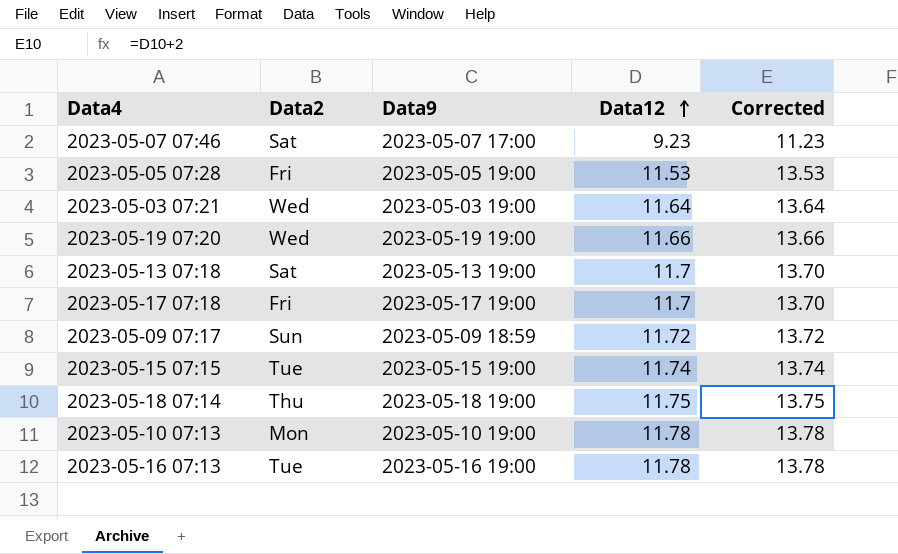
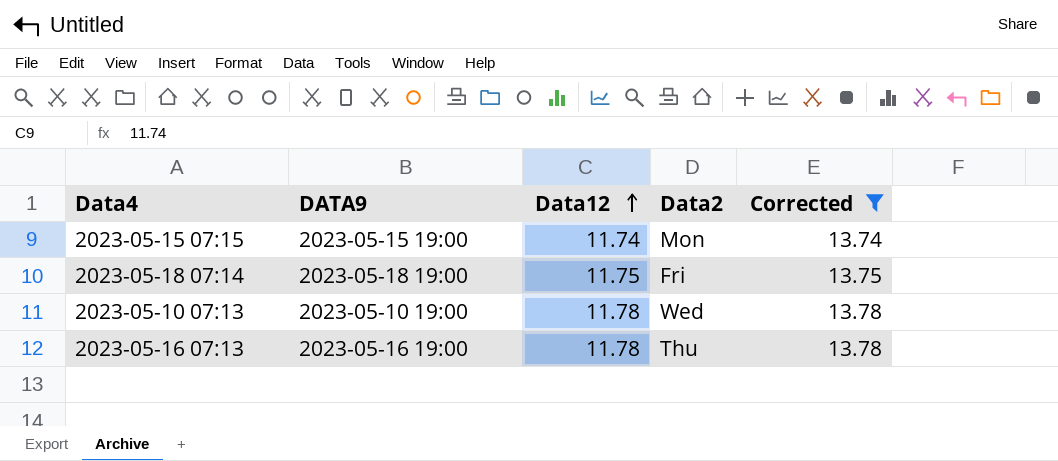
filter: none -> Corrected >= 13.74
column name: Data9 -> DATA9
column Data2 | position: 2 -> 4
2023-05-15 07:15 | Data2: Tue -> Mon
2023-05-18 07:14 | Data2: Thu -> Fri
2023-05-10 07:13 | Data2: Mon -> Wed
2023-05-16 07:13 | Data2: Tue -> Thu

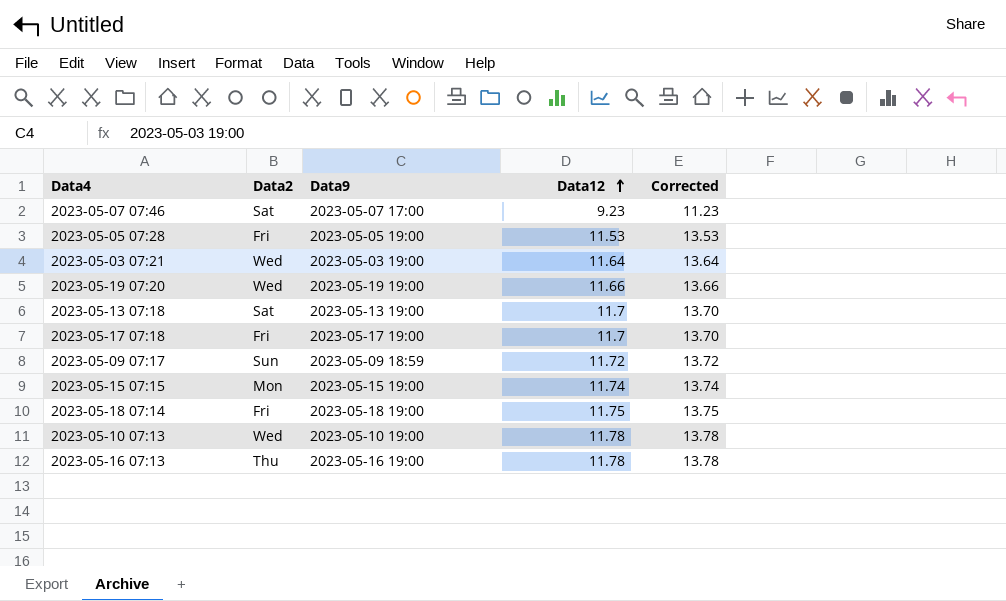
filter: Corrected >= 13.74 -> none
column Data2 | position: 4 -> 2
column name: DATA9 -> Data9

